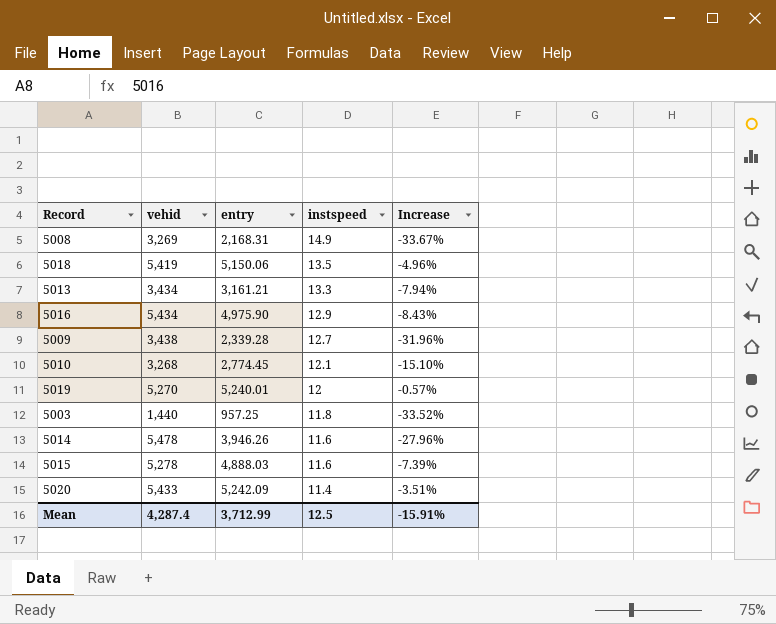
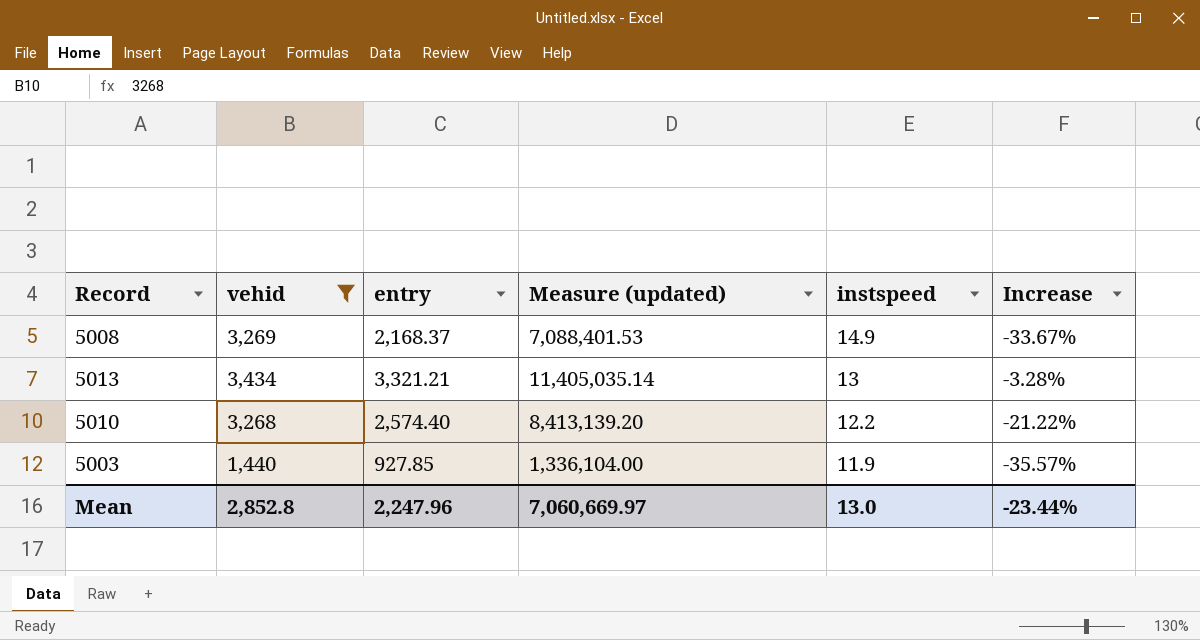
filter: none -> vehid <= 3,434
column Measure (updated) | formula: none -> [vehid] * [entry]
5008 | entry: 2,168.31 -> 2,168.37
5013 | entry: 3,161.21 -> 3,321.21
5013 | instspeed: 13.3 -> 13
5013 | Increase: -7.94% -> -3.28%
5010 | entry: 2,774.45 -> 2,574.40
5010 | instspeed: 12.1 -> 12.2
5010 | Increase: -15.10% -> -21.22%
5003 | entry: 957.25 -> 927.85
5003 | instspeed: 11.8 -> 11.9
5003 | Increase: -33.52% -> -35.57%
Mean | vehid: 4,287.4 -> 2,852.8
Mean | entry: 3,712.99 -> 2,247.96
Mean | instspeed: 12.5 -> 13.0
Mean | Increase: -15.91% -> -23.44%

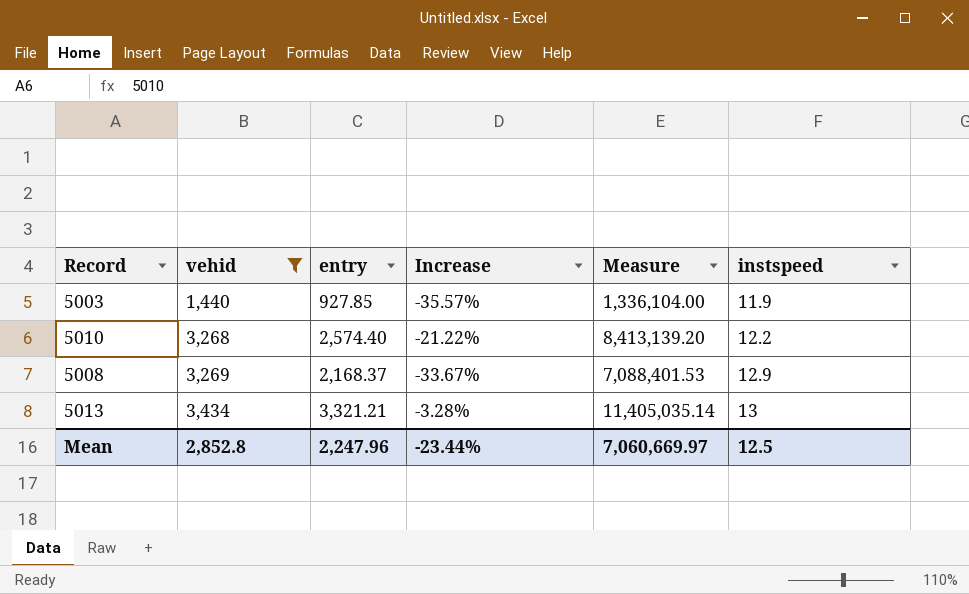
row order: instspeed descending -> vehid ascending
column Increase | position: 6 -> 4
column name: Measure (updated) -> Measure
5008 | instspeed: 14.9 -> 12.9
Mean | instspeed: 13.0 -> 12.5

